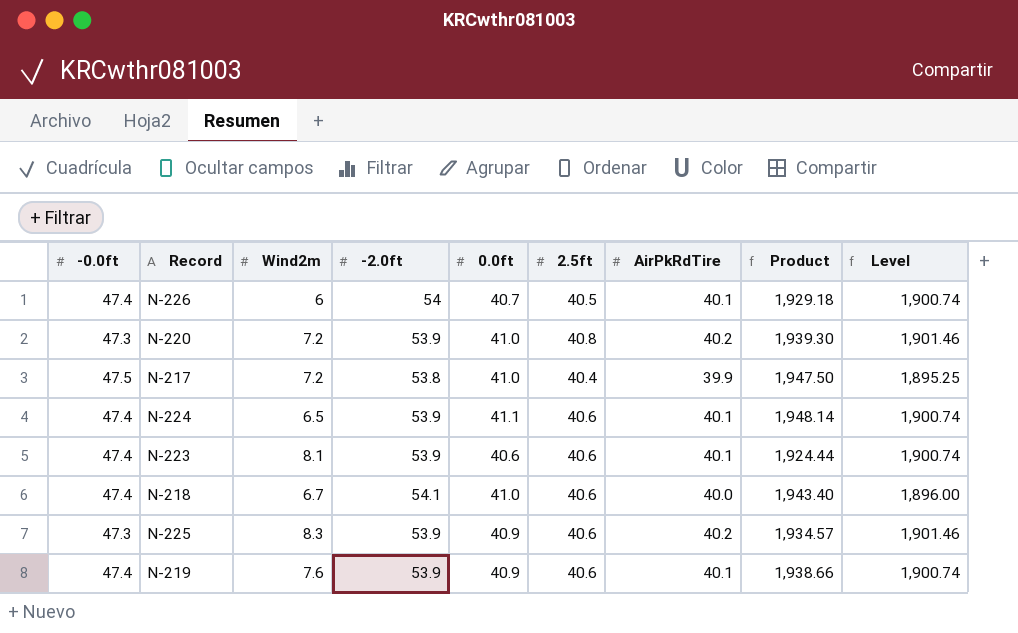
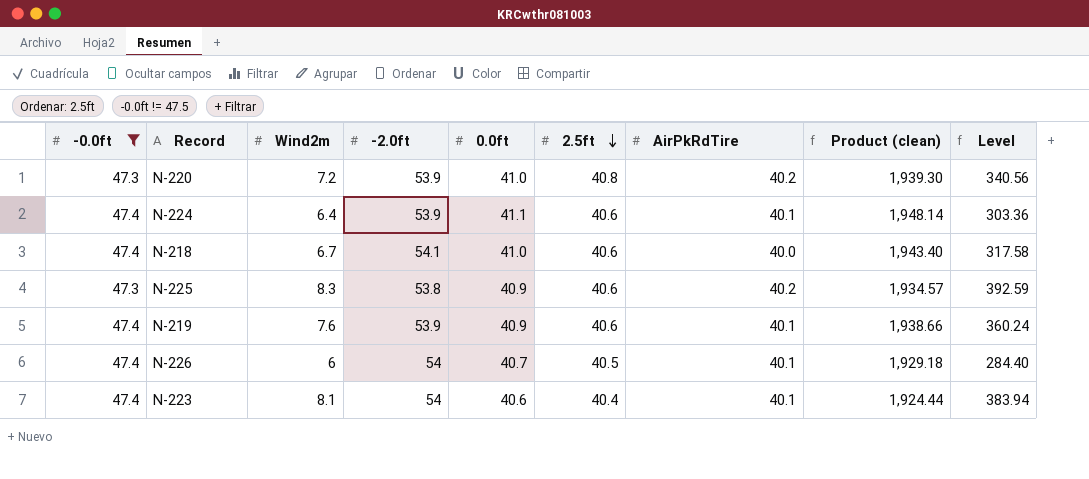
filter: none -> -0.0ft != 47.5
row order: none -> 2.5ft descending
column name: Product -> Product (clean)
column Level | formula: [-0.0ft] * [AirPkRdTire] -> [-0.0ft] * [Wind2m]
N-224 | Wind2m: 6.5 -> 6.4
N-225 | -2.0ft: 53.9 -> 53.8
N-223 | -2.0ft: 53.9 -> 54
N-223 | 2.5ft: 40.6 -> 40.4

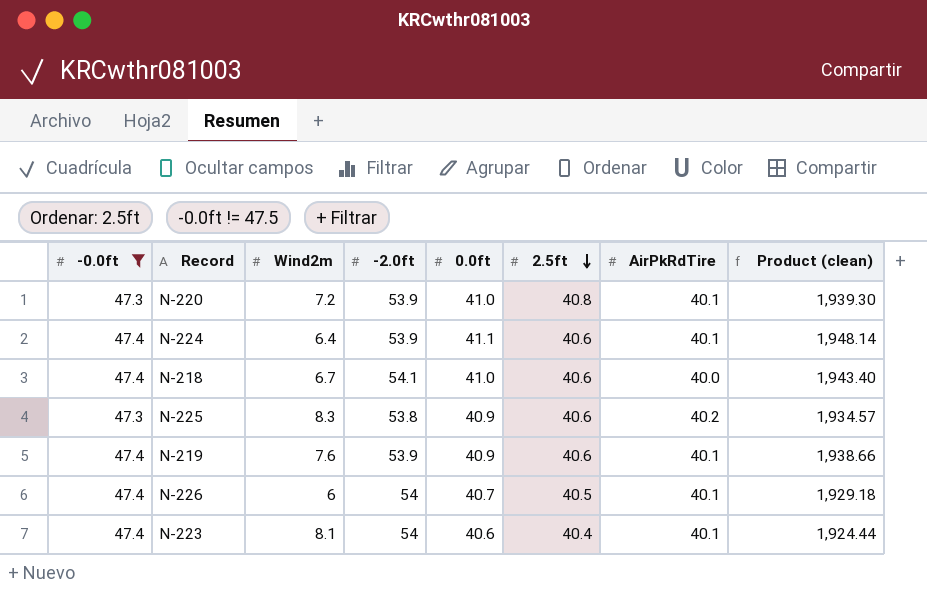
column Level | formula: [-0.0ft] * [Wind2m] -> none
N-220 | AirPkRdTire: 40.2 -> 40.1

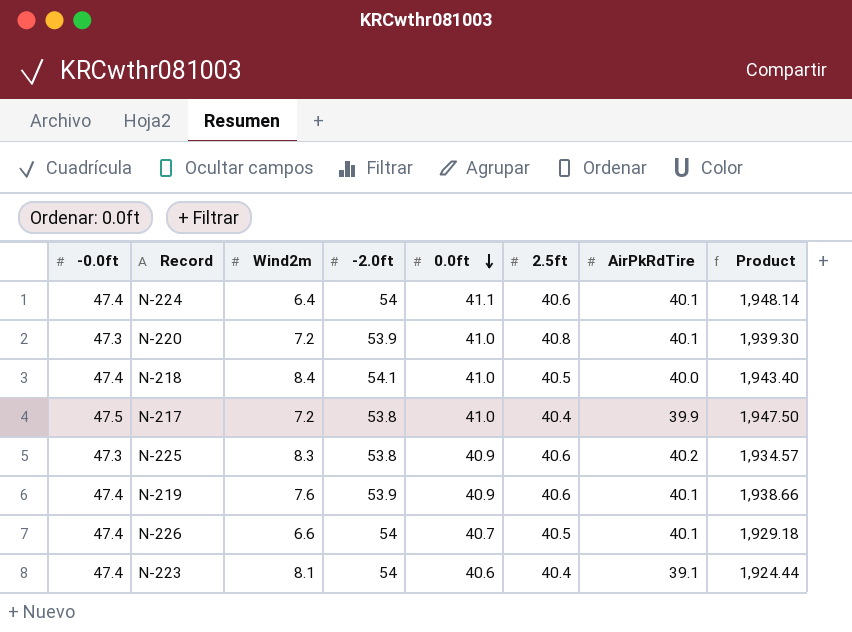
filter: -0.0ft != 47.5 -> none
row order: 2.5ft descending -> 0.0ft descending
column name: Product (clean) -> Product
N-224 | -2.0ft: 53.9 -> 54
N-218 | Wind2m: 6.7 -> 8.4
N-218 | 2.5ft: 40.6 -> 40.5
N-226 | Wind2m: 6 -> 6.6
N-223 | AirPkRdTire: 40.1 -> 39.1

